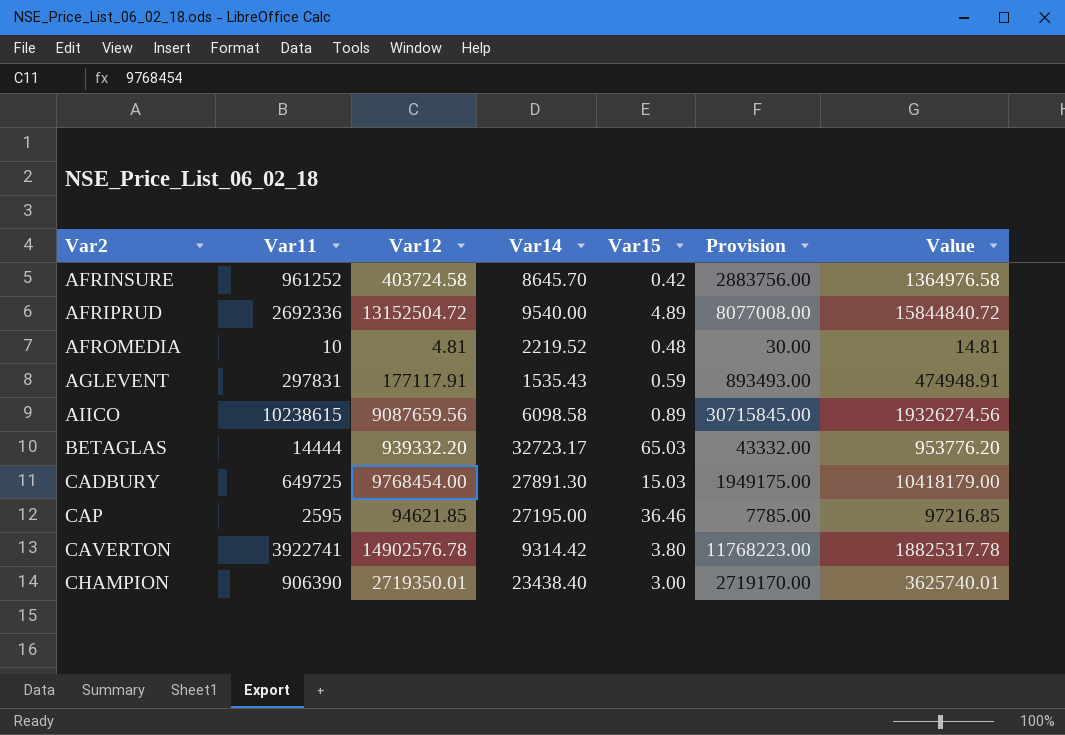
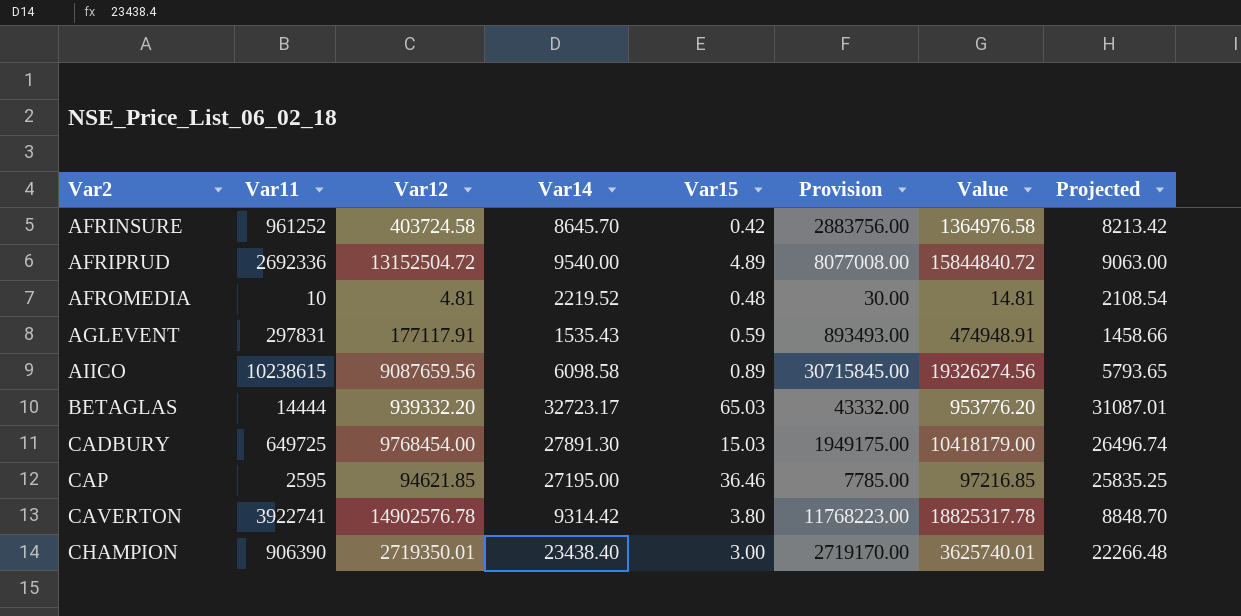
column Projected | formula: none -> [Var14] * 0.95

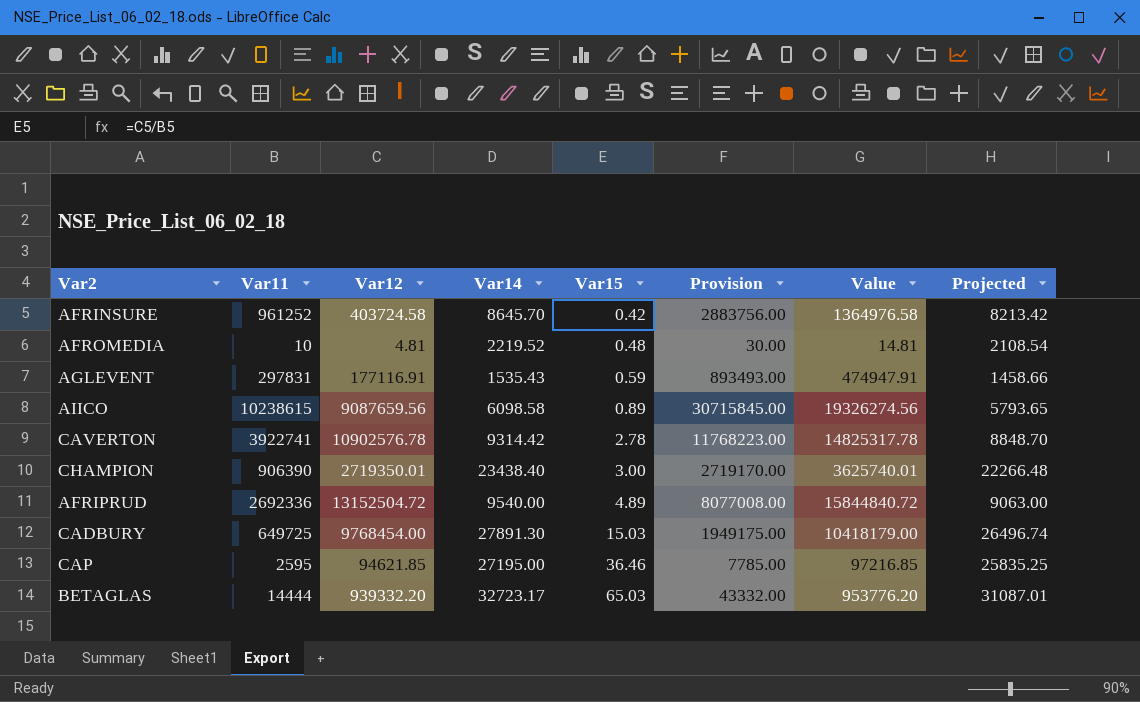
row order: Var2 ascending -> Var15 ascending
AGLEVENT | Var12: 177117.91 -> 177116.91
AGLEVENT | Value: 474948.91 -> 474947.91
CAVERTON | Var12: 14902576.78 -> 10902576.78
CAVERTON | Var15: 3.80 -> 2.78
CAVERTON | Value: 18825317.78 -> 14825317.78

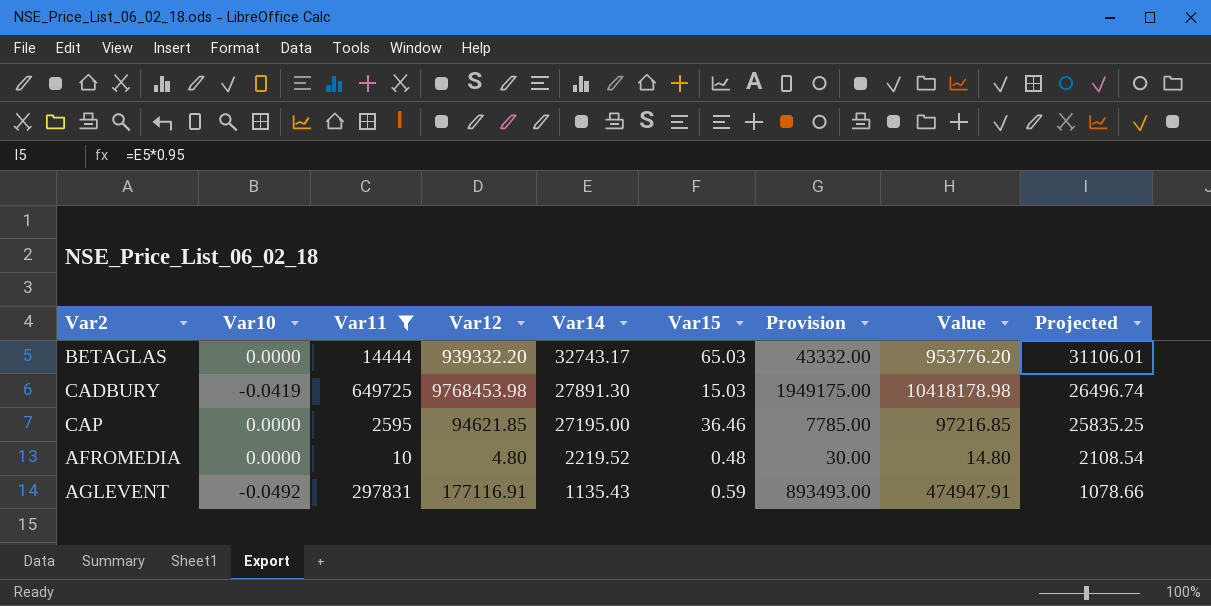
filter: none -> Var11 <= 649725
row order: Var15 ascending -> Var14 descending
column Var10 | position: none -> 2
BETAGLAS | Var14: 32723.17 -> 32743.17
BETAGLAS | Projected: 31087.01 -> 31106.01
CADBURY | Var12: 9768454.00 -> 9768453.98
CADBURY | Value: 10418179.00 -> 10418178.98
AFROMEDIA | Var12: 4.81 -> 4.80
AFROMEDIA | Value: 14.81 -> 14.80
AGLEVENT | Var14: 1535.43 -> 1135.43
AGLEVENT | Projected: 1458.66 -> 1078.66

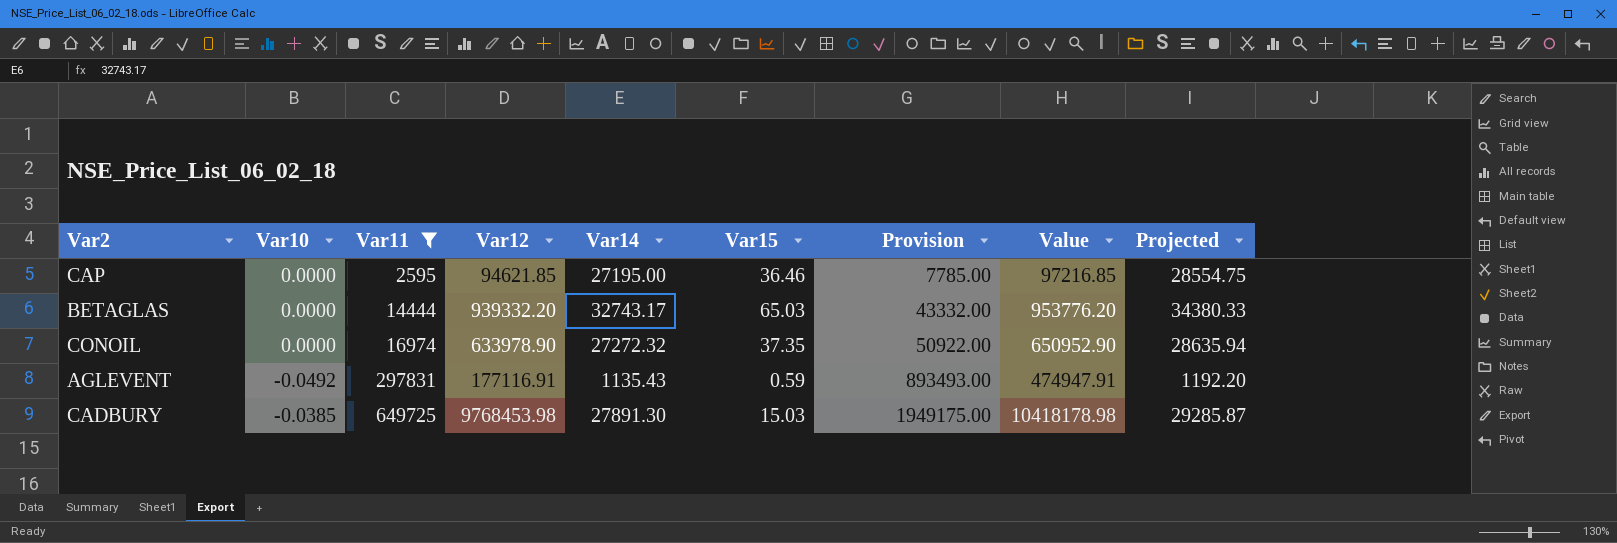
row order: Var14 descending -> Var11 ascending
column Projected | formula: [Var14] * 0.95 -> [Var14] * 1.05
row AFROMEDIA: 0.0000 | 10 | 4.80 | 2219.52 | 0.48 | 30.00 | 14.80 | 2108.54 -> none
row CONOIL: none -> 0.0000 | 16974 | 633978.90 | 27272.32 | 37.35 | 50922.00 | 650952.90 | 28635.94
CADBURY | Var10: -0.0419 -> -0.0385

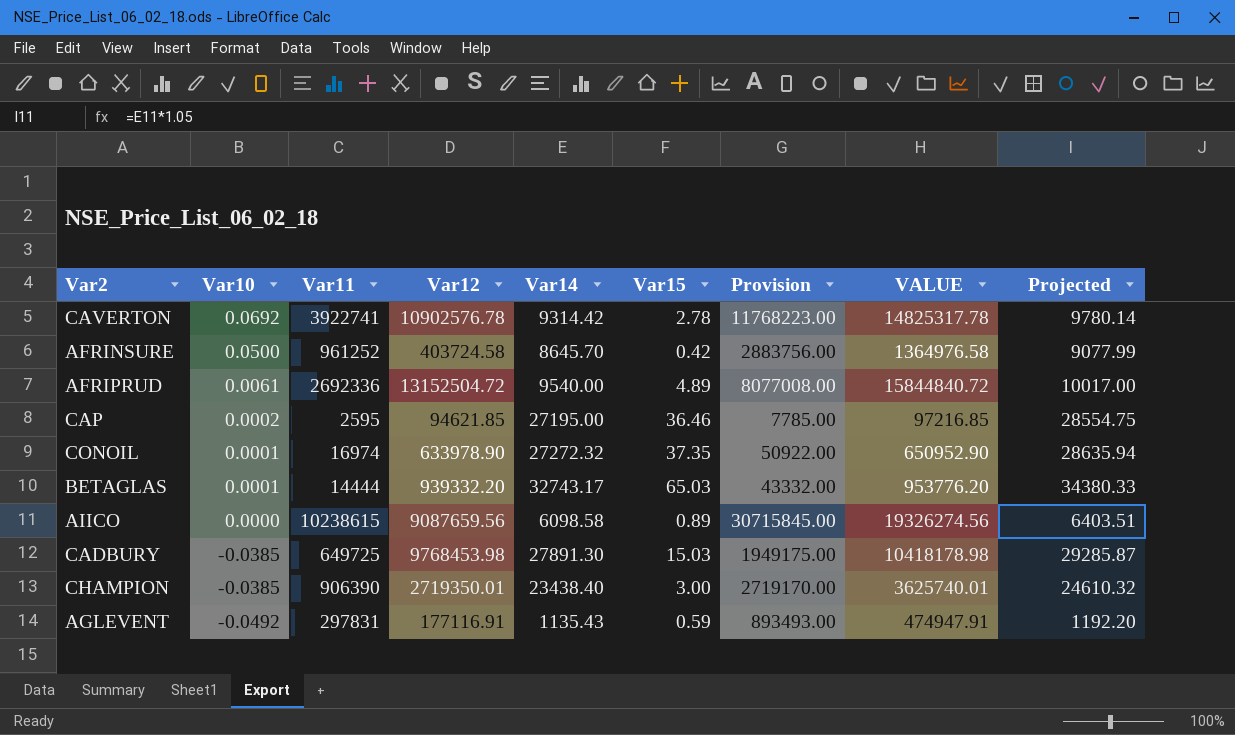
filter: Var11 <= 649725 -> none
row order: Var11 ascending -> Var10 descending
column name: Value -> VALUE
CAP | Var10: 0.0000 -> 0.0002
CONOIL | Var10: 0.0000 -> 0.0001
BETAGLAS | Var10: 0.0000 -> 0.0001

